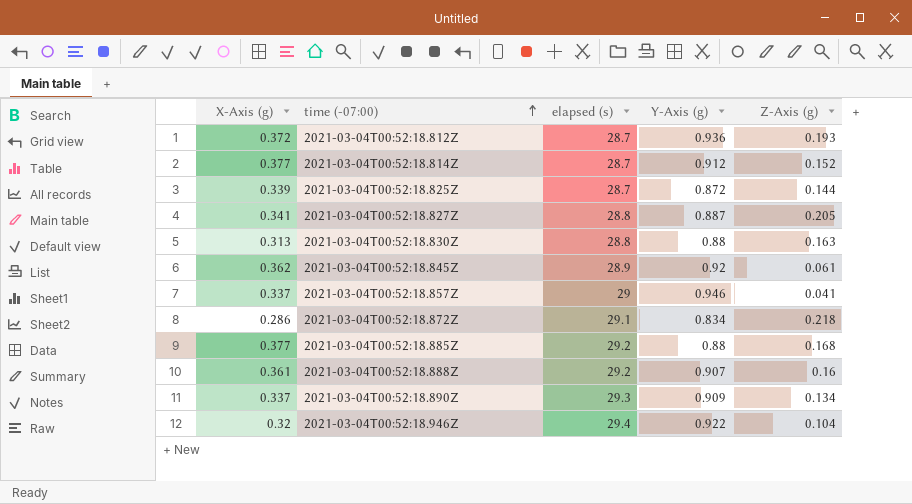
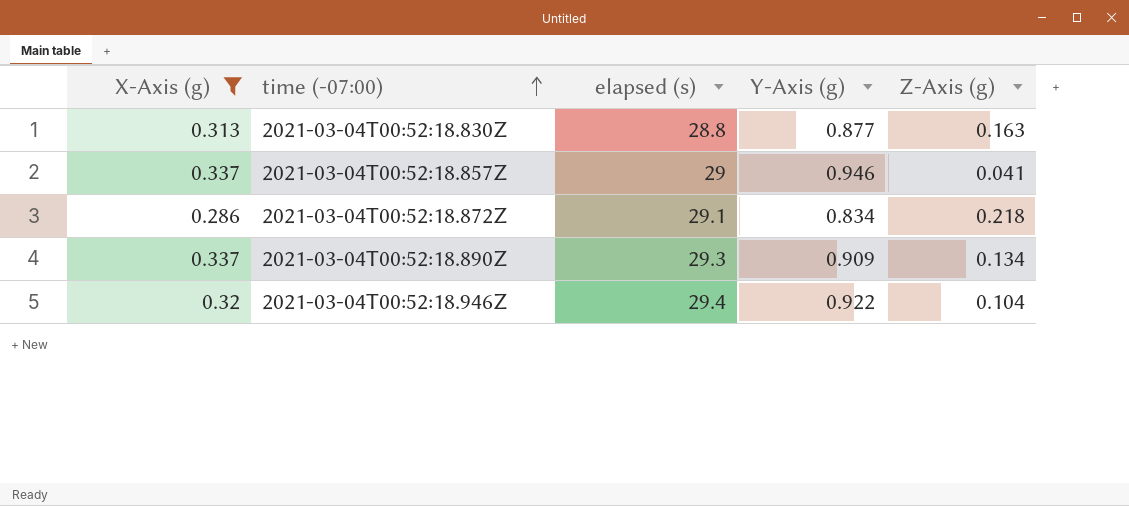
filter: none -> X-Axis (g) <= 0.337
2021-03-04T00:52:18.830Z | Y-Axis (g): 0.88 -> 0.877

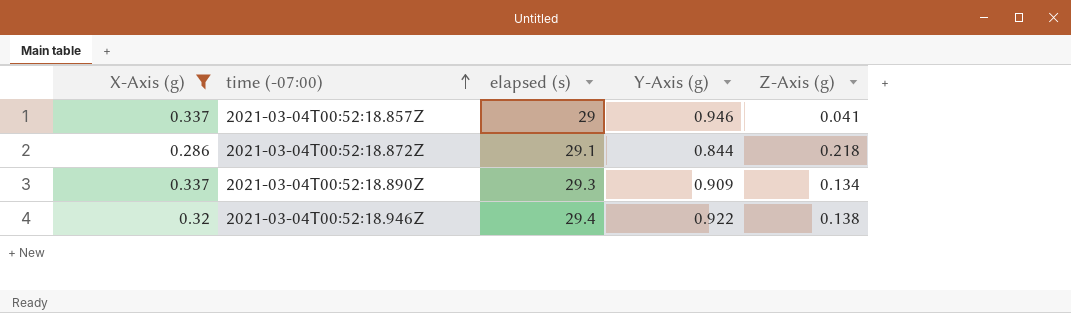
row 2021-03-04T00:52:18.830Z: 0.313 | 28.8 | 0.877 | 0.163 -> none
2021-03-04T00:52:18.872Z | Y-Axis (g): 0.834 -> 0.844
2021-03-04T00:52:18.946Z | Z-Axis (g): 0.104 -> 0.138

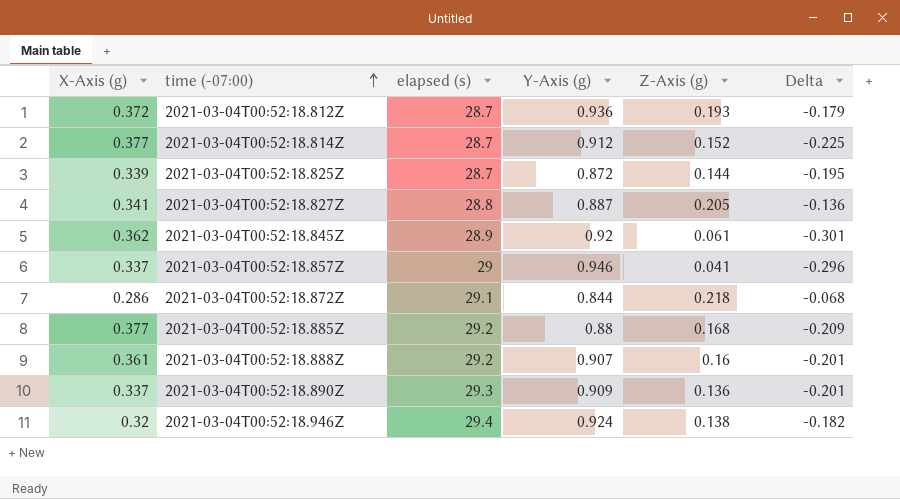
filter: X-Axis (g) <= 0.337 -> none
column Delta | formula: none -> [Z-Axis (g)] - [X-Axis (g)]
2021-03-04T00:52:18.890Z | Z-Axis (g): 0.134 -> 0.136
2021-03-04T00:52:18.946Z | Y-Axis (g): 0.922 -> 0.924

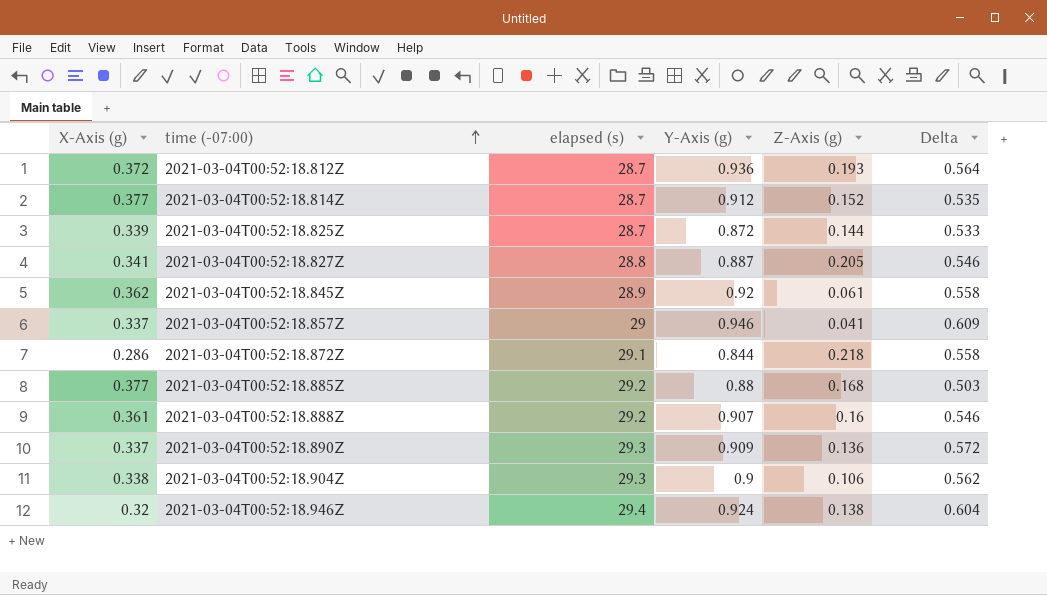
column Delta | formula: [Z-Axis (g)] - [X-Axis (g)] -> [Y-Axis (g)] - [X-Axis (g)]
row 2021-03-04T00:52:18.904Z: none -> 0.338 | 29.3 | 0.9 | 0.106 | 0.562

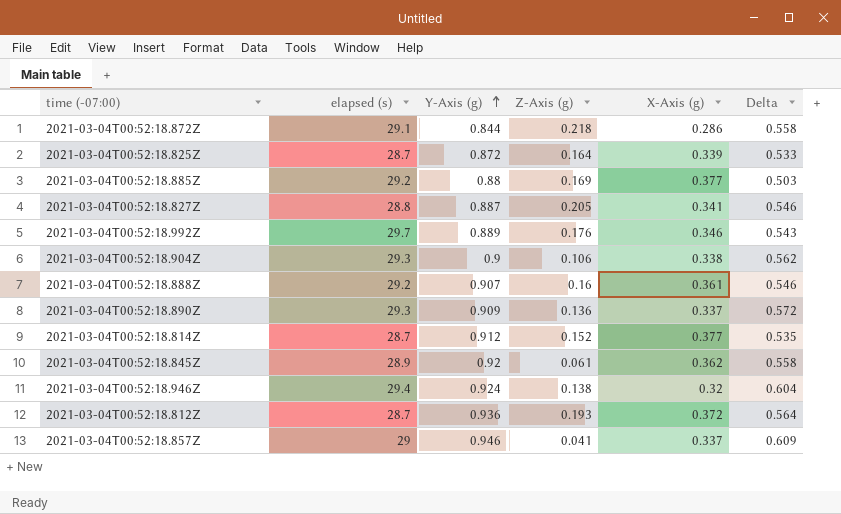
row order: time (-07:00) ascending -> Y-Axis (g) ascending
column X-Axis (g) | position: 1 -> 5
2021-03-04T00:52:18.825Z | Z-Axis (g): 0.144 -> 0.164
2021-03-04T00:52:18.885Z | Z-Axis (g): 0.168 -> 0.169
row 2021-03-04T00:52:18.992Z: none -> 29.7 | 0.889 | 0.176 | 0.346 | 0.543

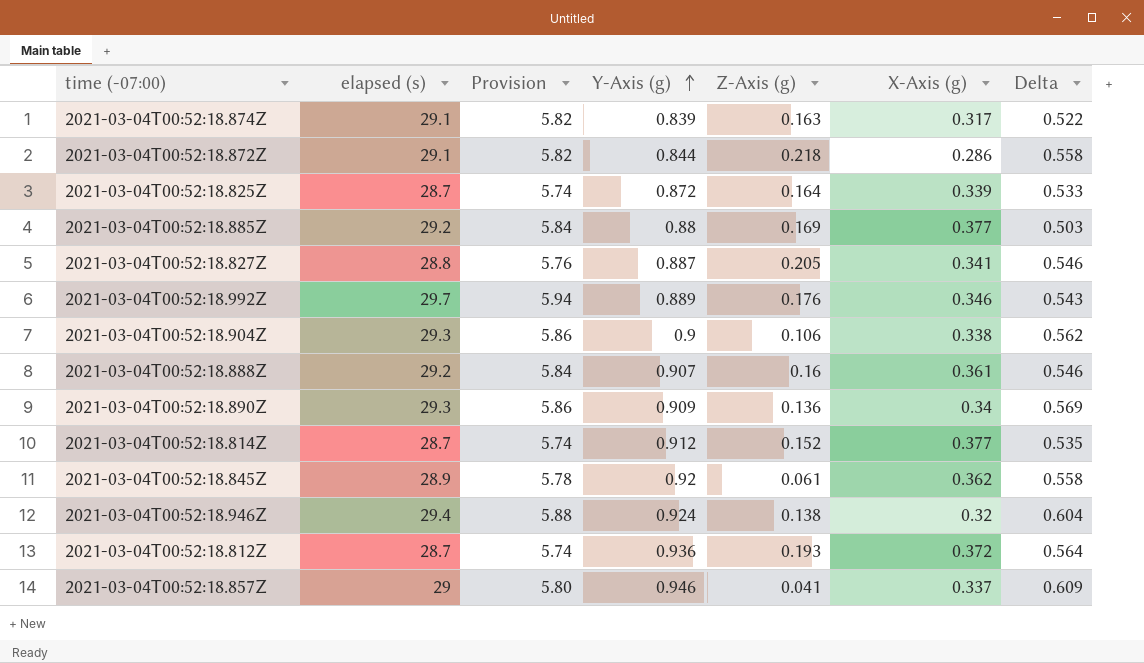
column Provision | formula: none -> [elapsed (s)] * 0.2
row 2021-03-04T00:52:18.874Z: none -> 29.1 | 5.82 | 0.839 | 0.163 | 0.317 | 0.522
2021-03-04T00:52:18.890Z | X-Axis (g): 0.337 -> 0.34
2021-03-04T00:52:18.890Z | Delta: 0.572 -> 0.569

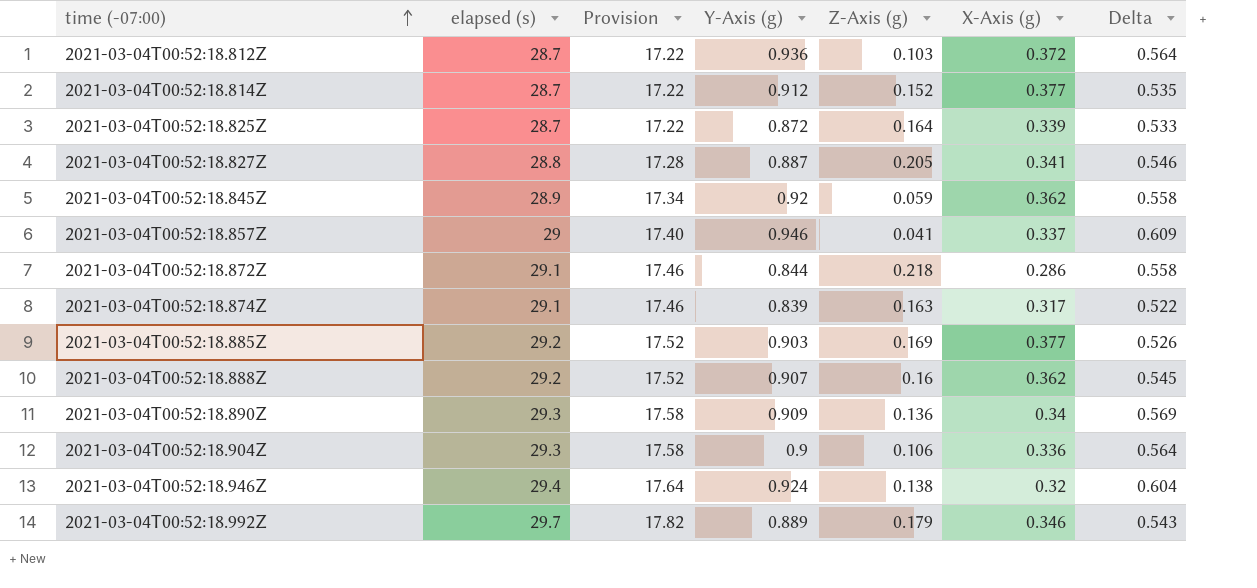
row order: Y-Axis (g) ascending -> time (-07:00) ascending
column Provision | formula: [elapsed (s)] * 0.2 -> [elapsed (s)] * 0.6
2021-03-04T00:52:18.812Z | Z-Axis (g): 0.193 -> 0.103
2021-03-04T00:52:18.845Z | Z-Axis (g): 0.061 -> 0.059
2021-03-04T00:52:18.885Z | Y-Axis (g): 0.88 -> 0.903
2021-03-04T00:52:18.885Z | Delta: 0.503 -> 0.526
2021-03-04T00:52:18.888Z | X-Axis (g): 0.361 -> 0.362
2021-03-04T00:52:18.888Z | Delta: 0.546 -> 0.545
2021-03-04T00:52:18.904Z | X-Axis (g): 0.338 -> 0.336
2021-03-04T00:52:18.904Z | Delta: 0.562 -> 0.564
2021-03-04T00:52:18.992Z | Z-Axis (g): 0.176 -> 0.179

